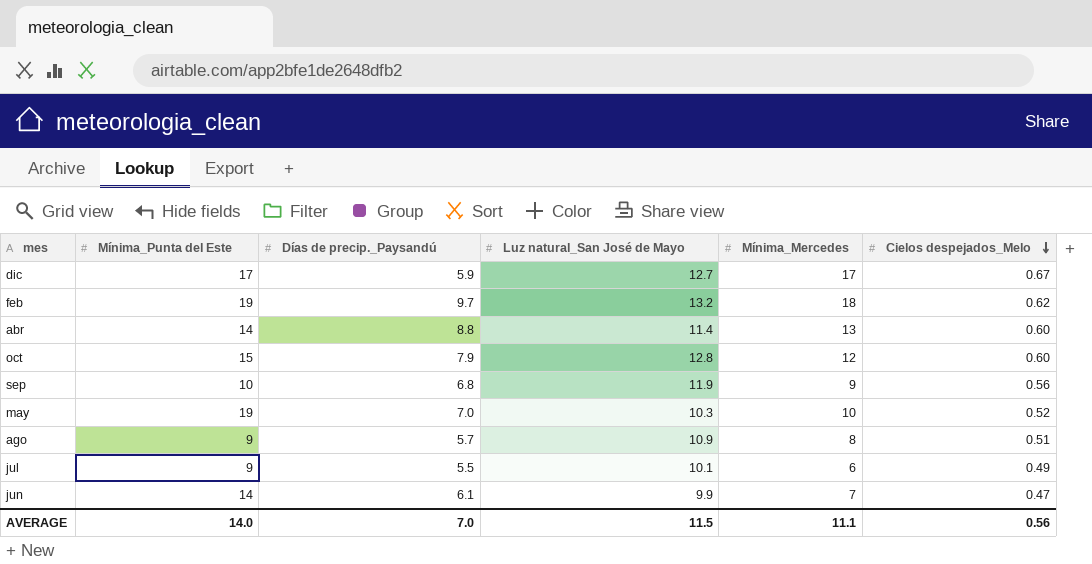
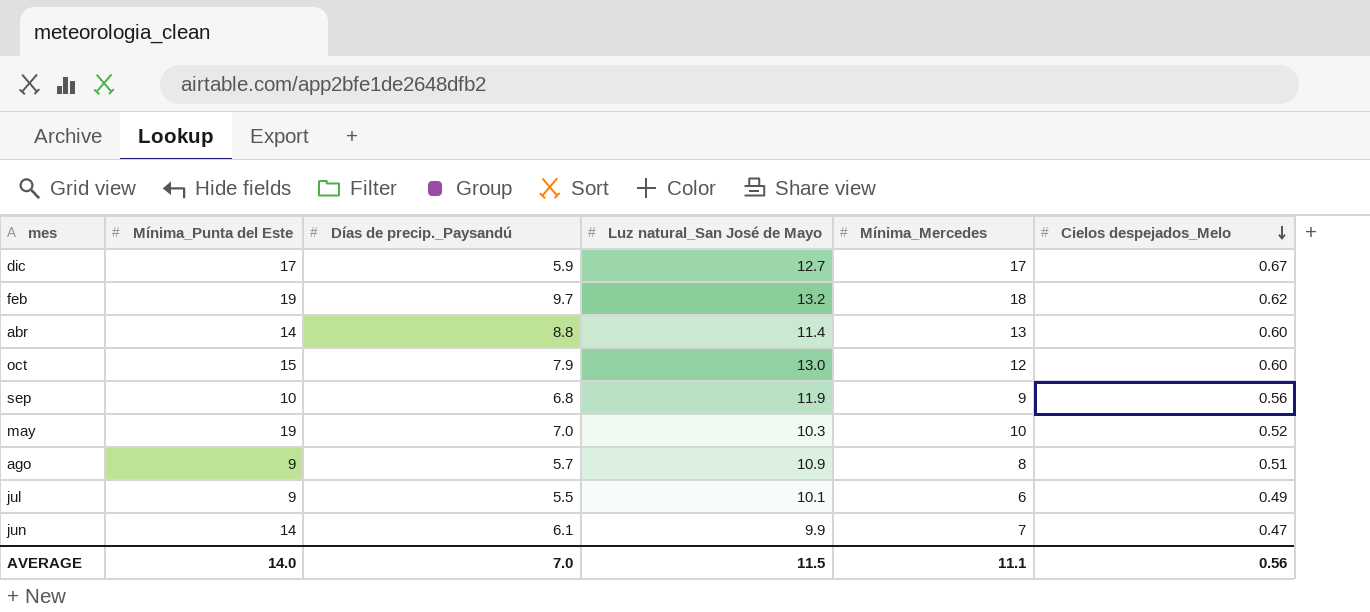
oct | Luz natural_San José de Mayo: 12.8 -> 13.0

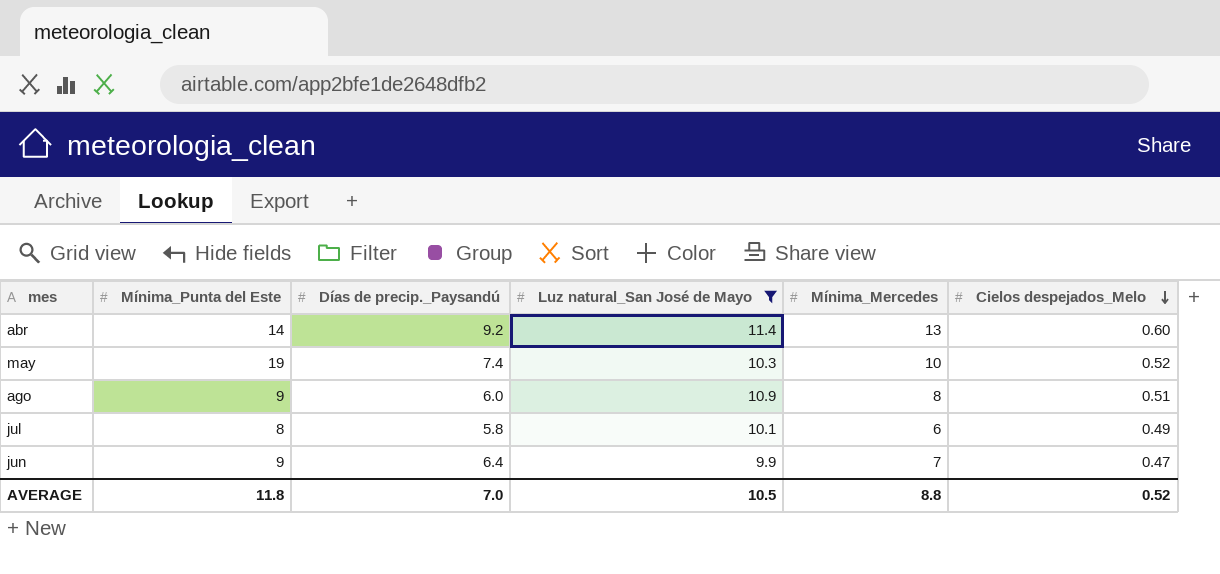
filter: none -> Luz natural_San José de Mayo <= 11.4
abr | Días de precip._Paysandú: 8.8 -> 9.2
may | Días de precip._Paysandú: 7.0 -> 7.4
ago | Días de precip._Paysandú: 5.7 -> 6.0
jul | Mínima_Punta del Este: 9 -> 8
jul | Días de precip._Paysandú: 5.5 -> 5.8
jun | Mínima_Punta del Este: 14 -> 9
jun | Días de precip._Paysandú: 6.1 -> 6.4
AVERAGE | Mínima_Punta del Este: 14.0 -> 11.8
AVERAGE | Luz natural_San José de Mayo: 11.5 -> 10.5
AVERAGE | Mínima_Mercedes: 11.1 -> 8.8
AVERAGE | Cielos despejados_Melo: 0.56 -> 0.52

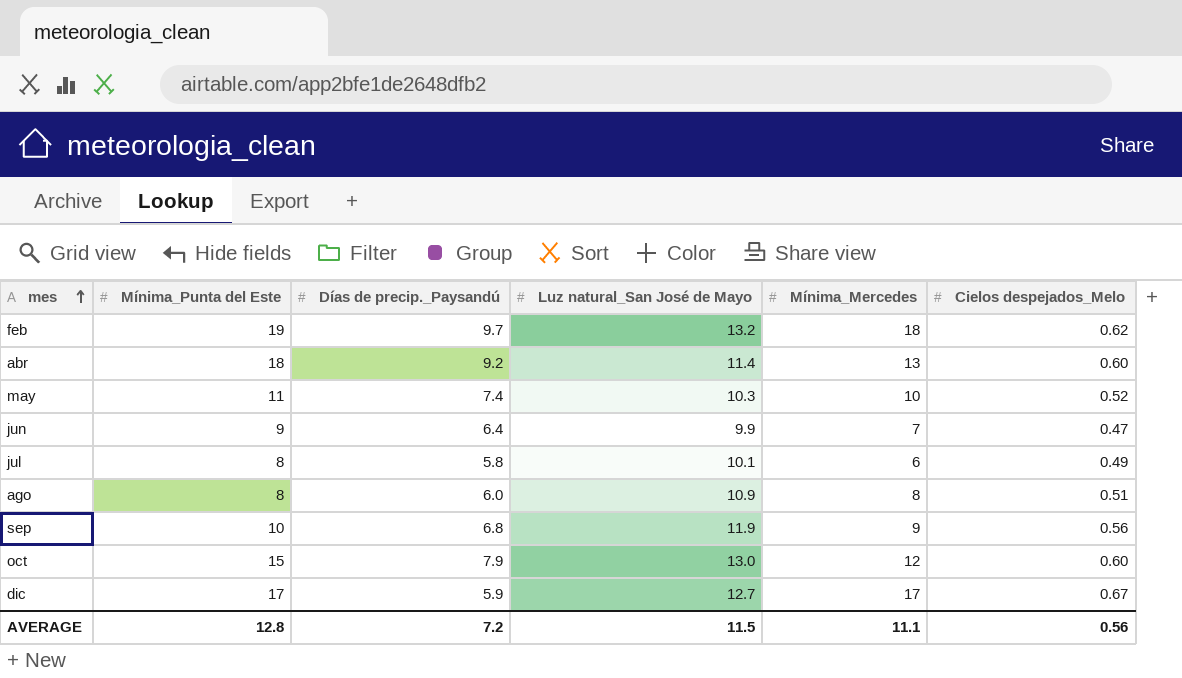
filter: Luz natural_San José de Mayo <= 11.4 -> none
row order: Cielos despejados_Melo descending -> mes ascending
abr | Mínima_Punta del Este: 14 -> 18
may | Mínima_Punta del Este: 19 -> 11
ago | Mínima_Punta del Este: 9 -> 8
AVERAGE | Mínima_Punta del Este: 11.8 -> 12.8
AVERAGE | Días de precip._Paysandú: 7.0 -> 7.2
AVERAGE | Luz natural_San José de Mayo: 10.5 -> 11.5
AVERAGE | Mínima_Mercedes: 8.8 -> 11.1
AVERAGE | Cielos despejados_Melo: 0.52 -> 0.56

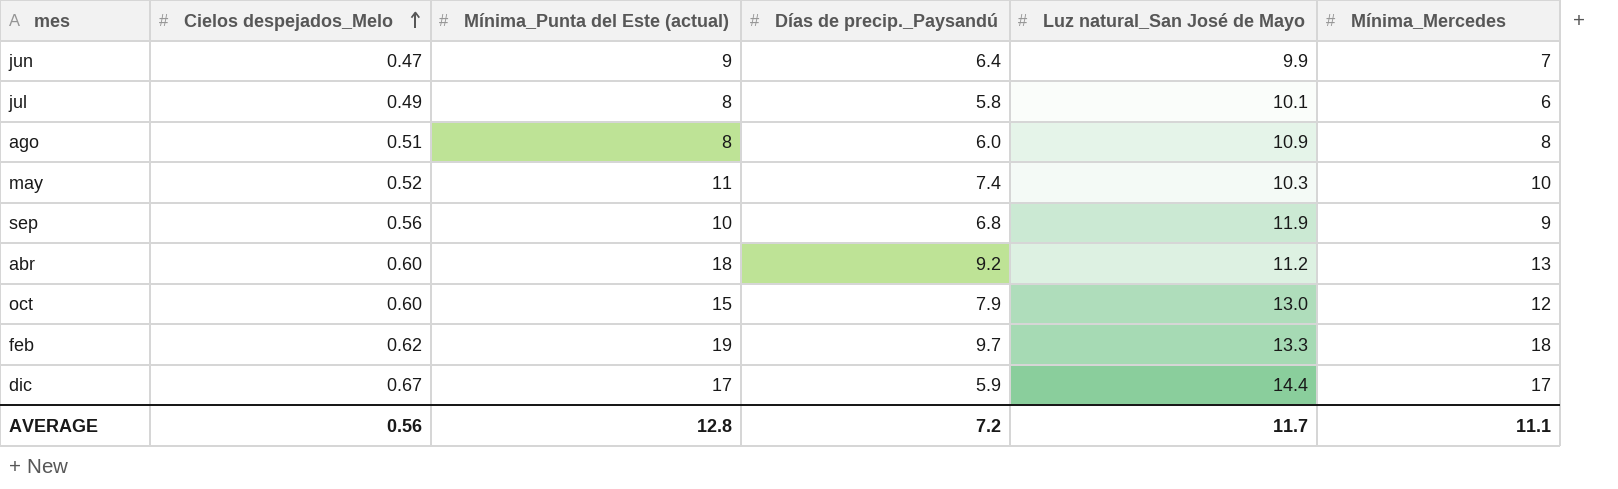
row order: mes ascending -> Cielos despejados_Melo ascending
column Cielos despejados_Melo | position: 6 -> 2
column name: Mínima_Punta del Este -> Mínima_Punta del Este (actual)
abr | Luz natural_San José de Mayo: 11.4 -> 11.2
feb | Luz natural_San José de Mayo: 13.2 -> 13.3
dic | Luz natural_San José de Mayo: 12.7 -> 14.4
AVERAGE | Luz natural_San José de Mayo: 11.5 -> 11.7

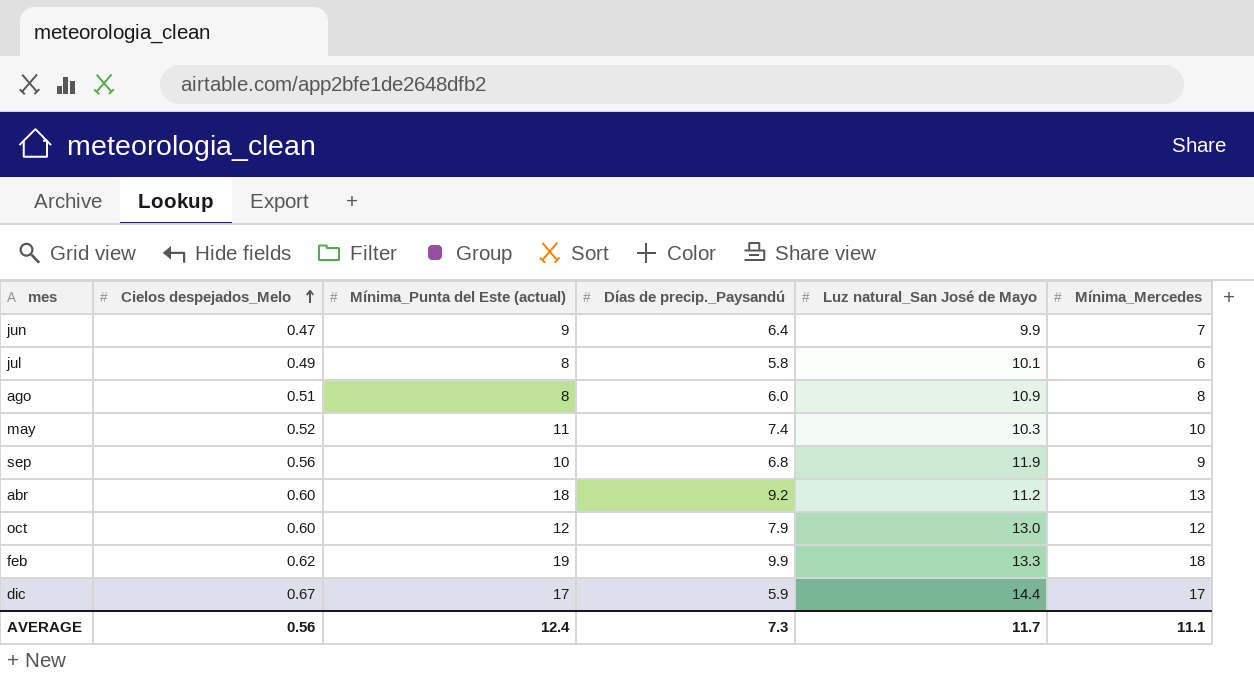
oct | Mínima_Punta del Este (actual): 15 -> 12
feb | Días de precip._Paysandú: 9.7 -> 9.9
AVERAGE | Mínima_Punta del Este (actual): 12.8 -> 12.4
AVERAGE | Días de precip._Paysandú: 7.2 -> 7.3

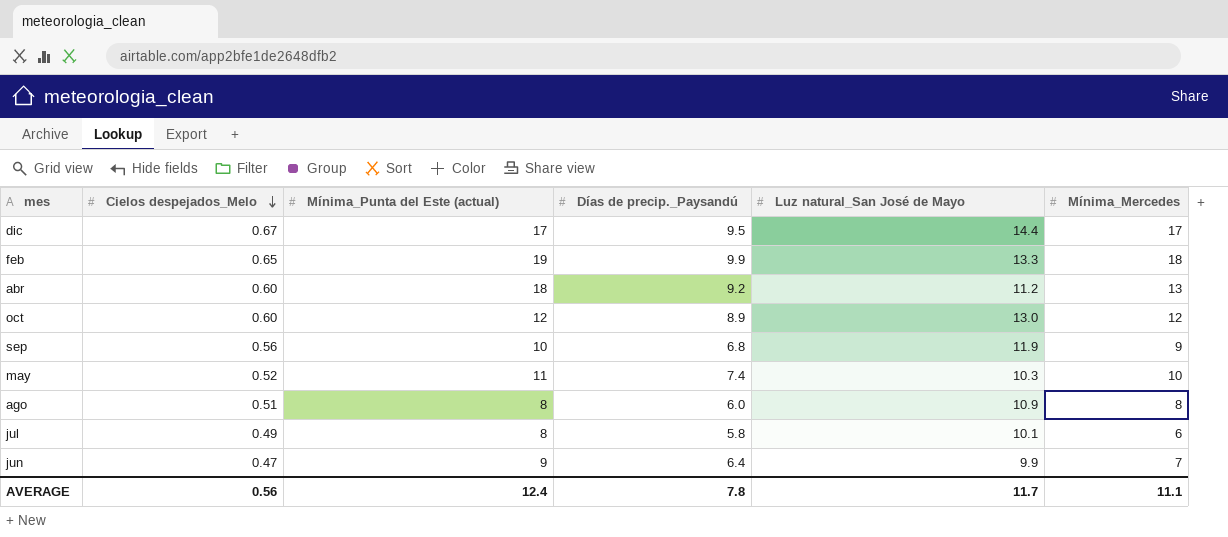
row order: Cielos despejados_Melo ascending -> Cielos despejados_Melo descending
dic | Días de precip._Paysandú: 5.9 -> 9.5
feb | Cielos despejados_Melo: 0.62 -> 0.65
oct | Días de precip._Paysandú: 7.9 -> 8.9
AVERAGE | Días de precip._Paysandú: 7.3 -> 7.8

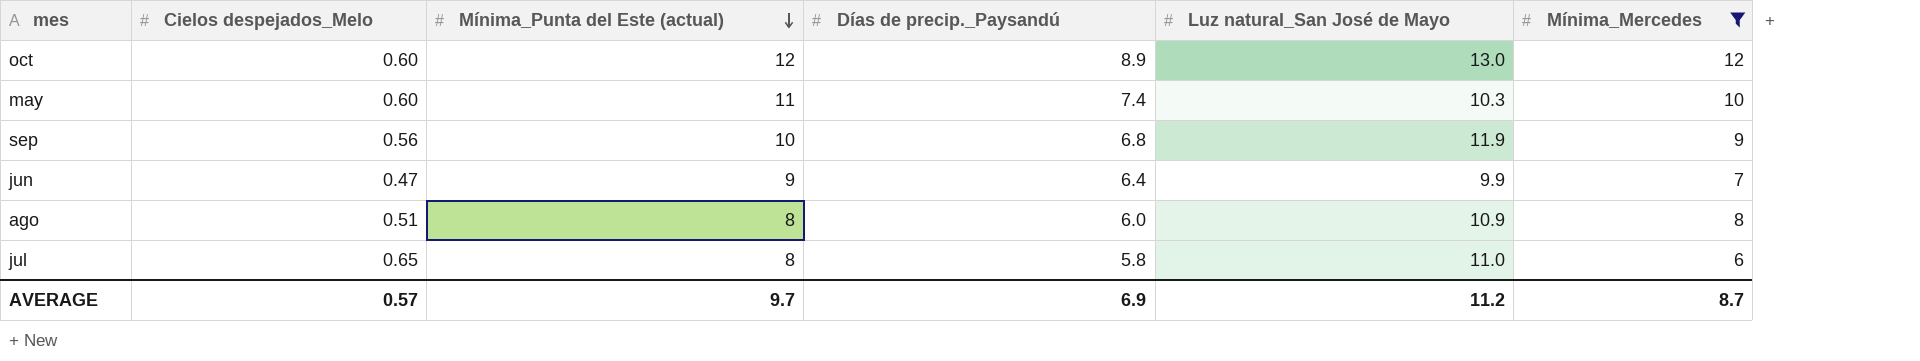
filter: none -> Mínima_Mercedes <= 12
row order: Cielos despejados_Melo descending -> Mínima_Punta del Este (actual) descending
may | Cielos despejados_Melo: 0.52 -> 0.60
jul | Cielos despejados_Melo: 0.49 -> 0.65
jul | Luz natural_San José de Mayo: 10.1 -> 11.0
AVERAGE | Cielos despejados_Melo: 0.56 -> 0.57
AVERAGE | Mínima_Punta del Este (actual): 12.4 -> 9.7
AVERAGE | Días de precip._Paysandú: 7.8 -> 6.9
AVERAGE | Luz natural_San José de Mayo: 11.7 -> 11.2
AVERAGE | Mínima_Mercedes: 11.1 -> 8.7

